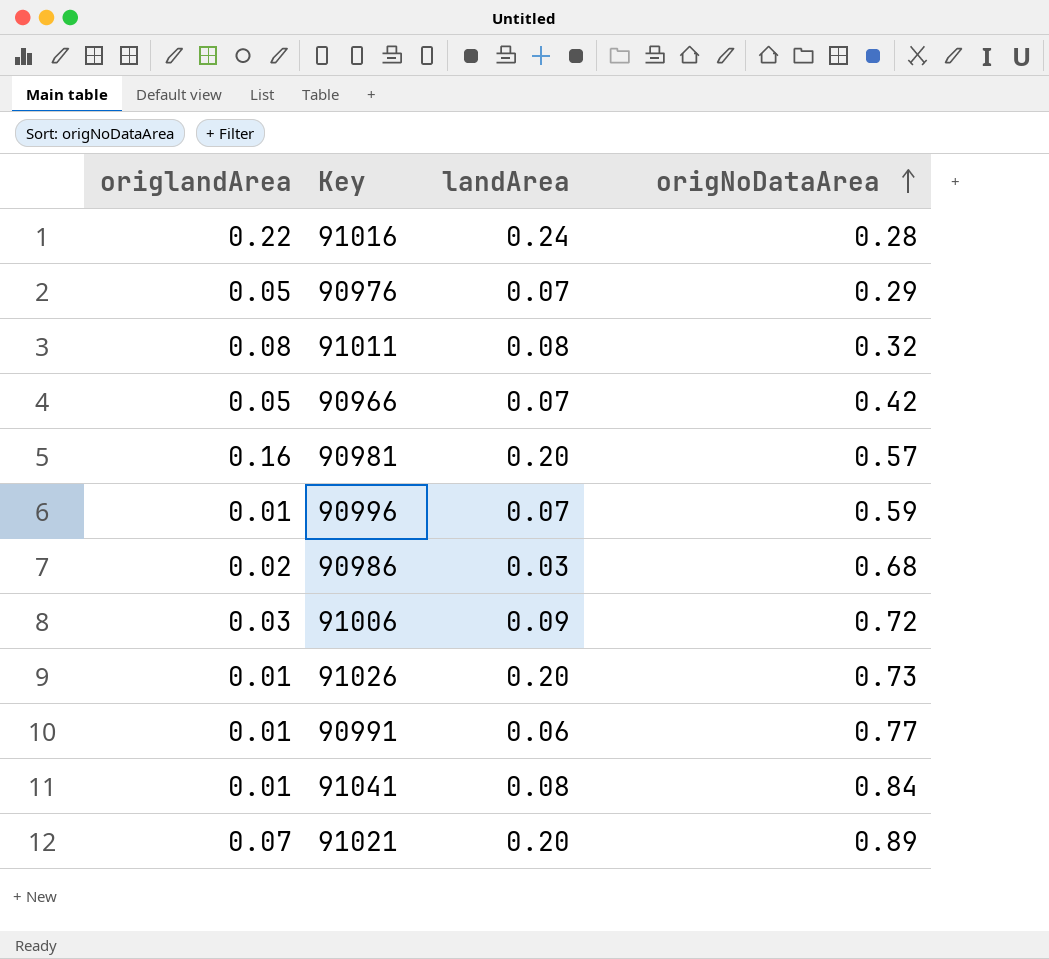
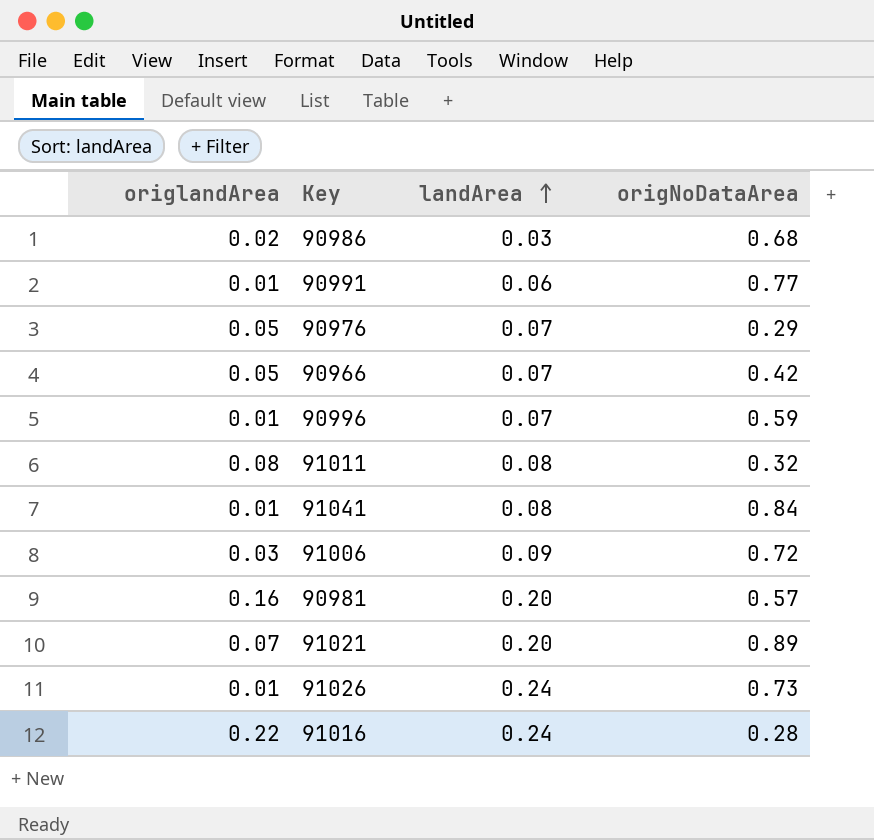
row order: origNoDataArea ascending -> landArea ascending
91026 | landArea: 0.20 -> 0.24

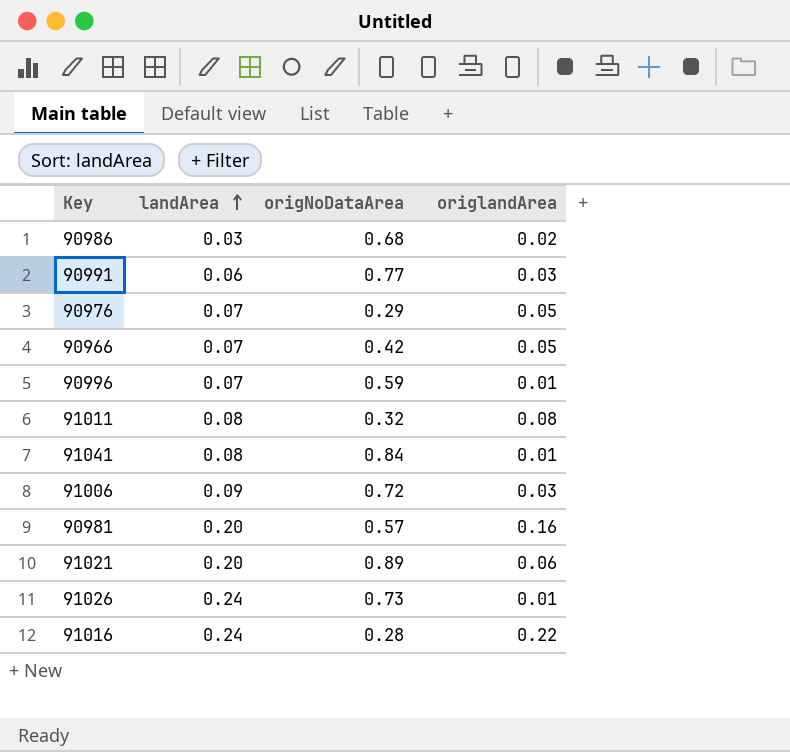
column origlandArea | position: 1 -> 4
90991 | origlandArea: 0.01 -> 0.03
91021 | origlandArea: 0.07 -> 0.06

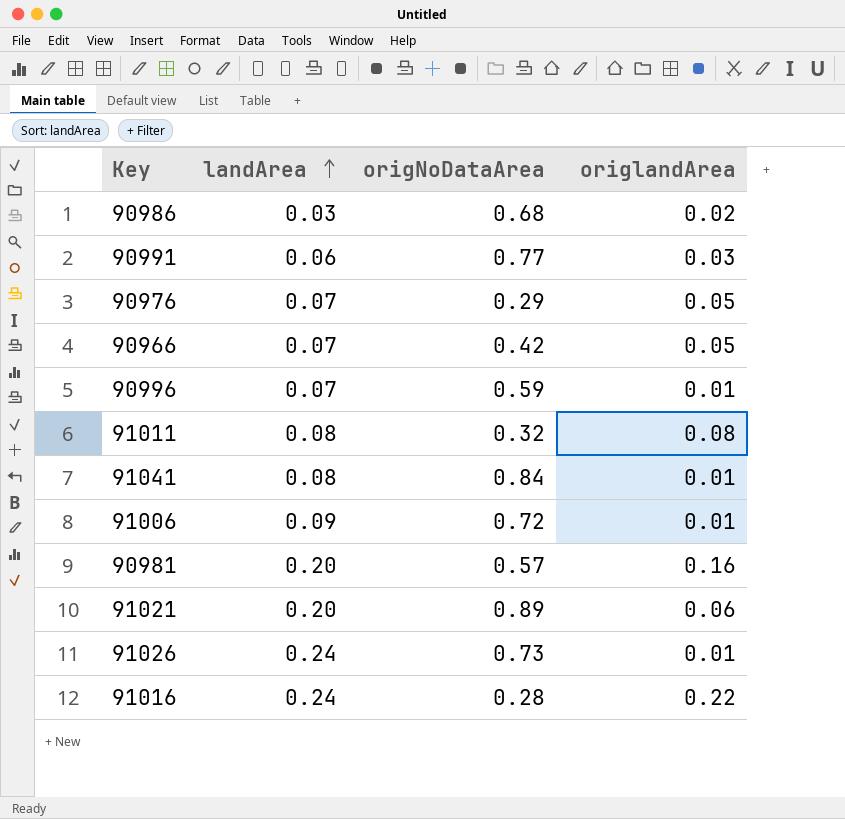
91006 | origlandArea: 0.03 -> 0.01

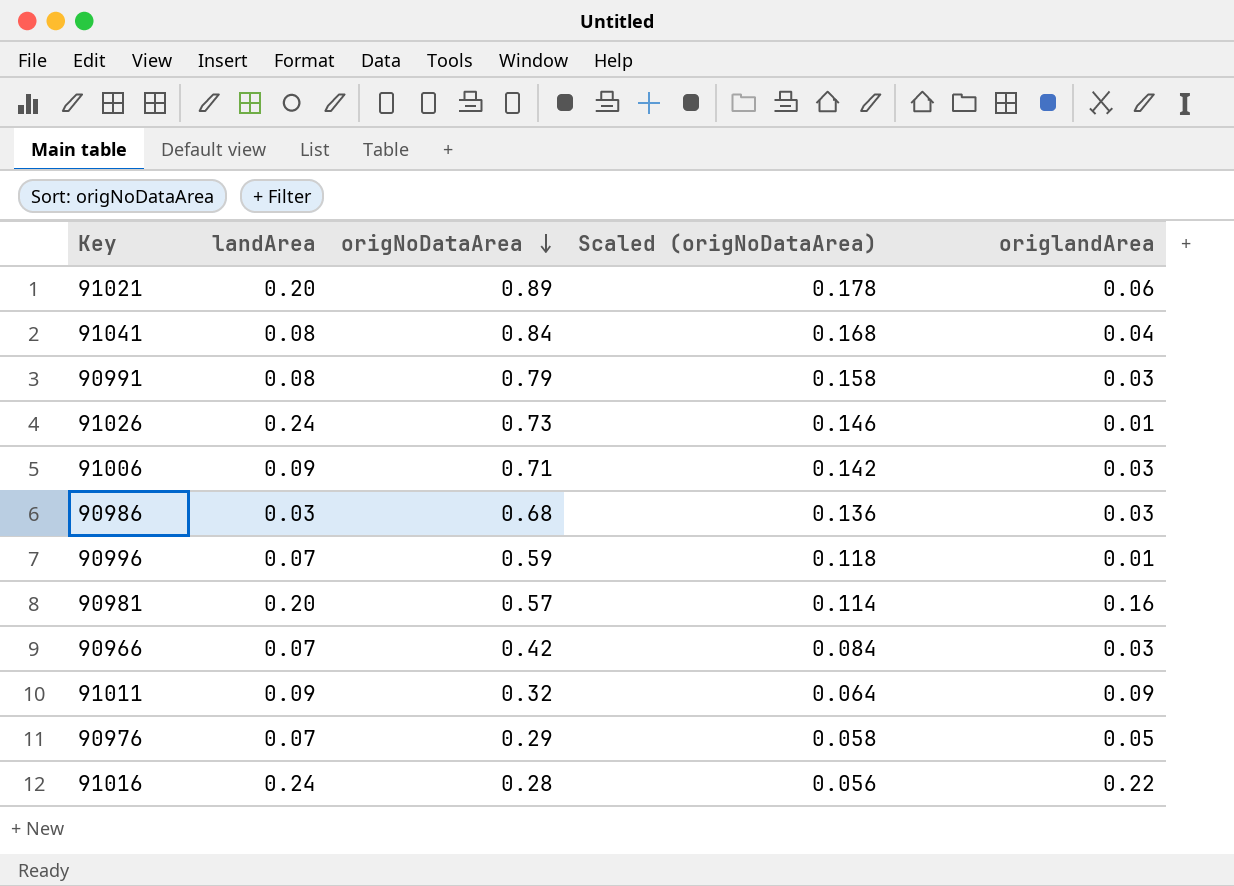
row order: landArea ascending -> origNoDataArea descending
column Scaled (origNoDataArea) | formula: none -> [origNoDataArea] * 0.2
91041 | origlandArea: 0.01 -> 0.04
90991 | landArea: 0.06 -> 0.08
90991 | origNoDataArea: 0.77 -> 0.79
91006 | origNoDataArea: 0.72 -> 0.71
91006 | origlandArea: 0.01 -> 0.03
90986 | origlandArea: 0.02 -> 0.03
90966 | origlandArea: 0.05 -> 0.03
91011 | landArea: 0.08 -> 0.09
91011 | origlandArea: 0.08 -> 0.09

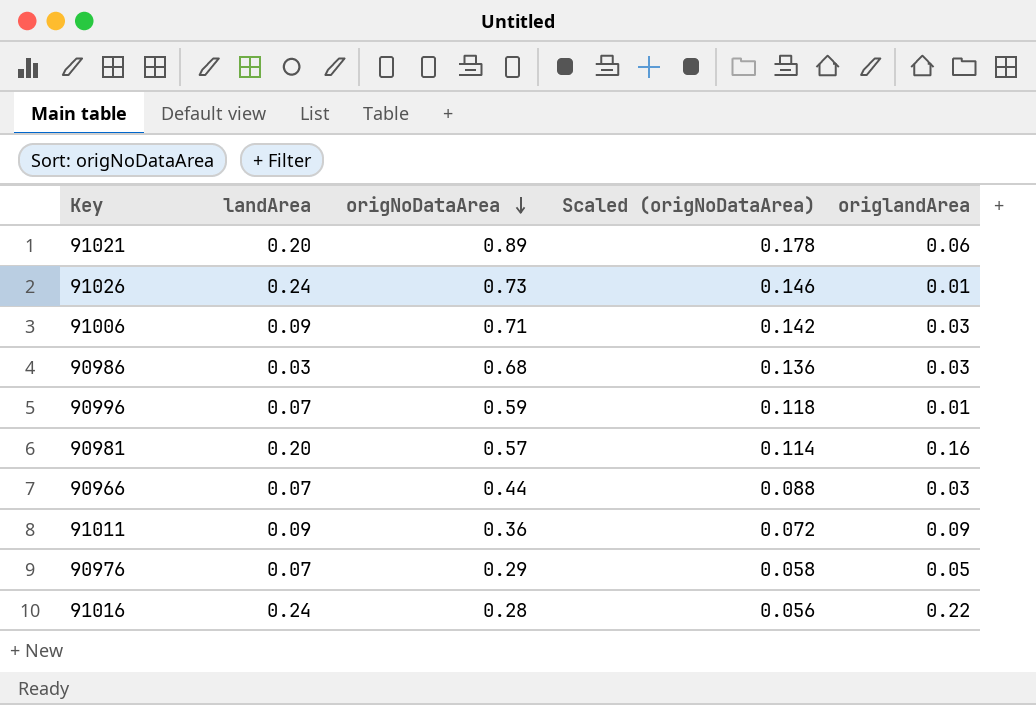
row 91041: 0.08 | 0.84 | 0.168 | 0.04 -> none
row 90991: 0.08 | 0.79 | 0.158 | 0.03 -> none
90966 | origNoDataArea: 0.42 -> 0.44
90966 | Scaled (origNoDataArea): 0.084 -> 0.088
91011 | origNoDataArea: 0.32 -> 0.36
91011 | Scaled (origNoDataArea): 0.064 -> 0.072

